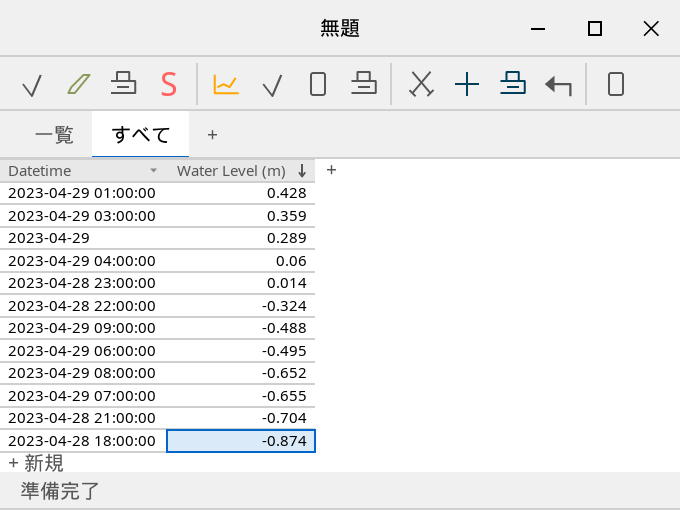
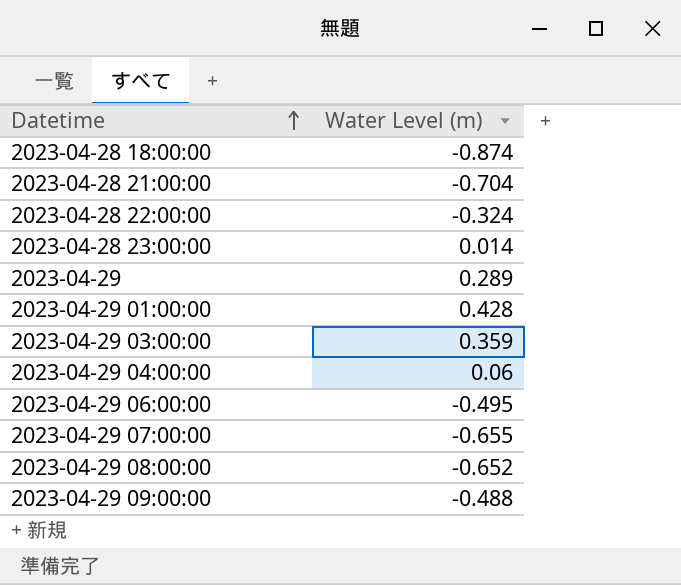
row order: Water Level (m) descending -> Datetime ascending

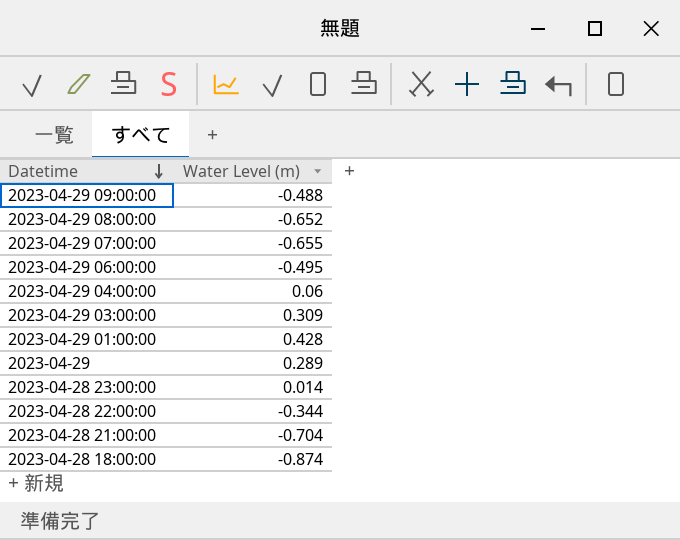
row order: Datetime ascending -> Datetime descending
2023-04-29 03:00:00 | Water Level (m): 0.359 -> 0.309
2023-04-28 22:00:00 | Water Level (m): -0.324 -> -0.344

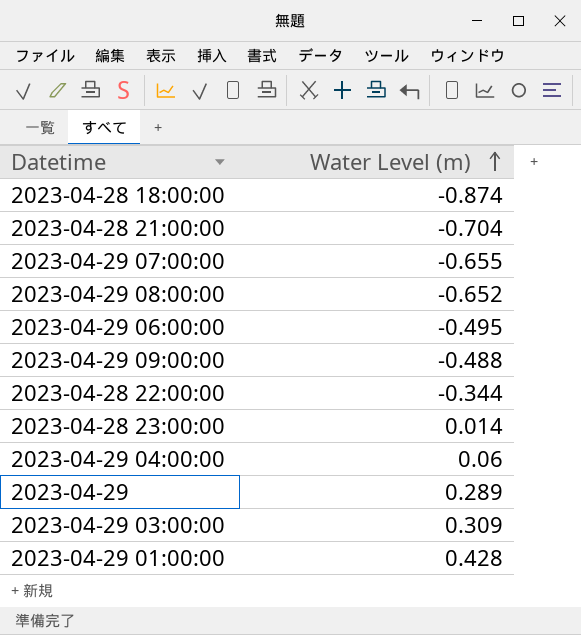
row order: Datetime descending -> Water Level (m) ascending

